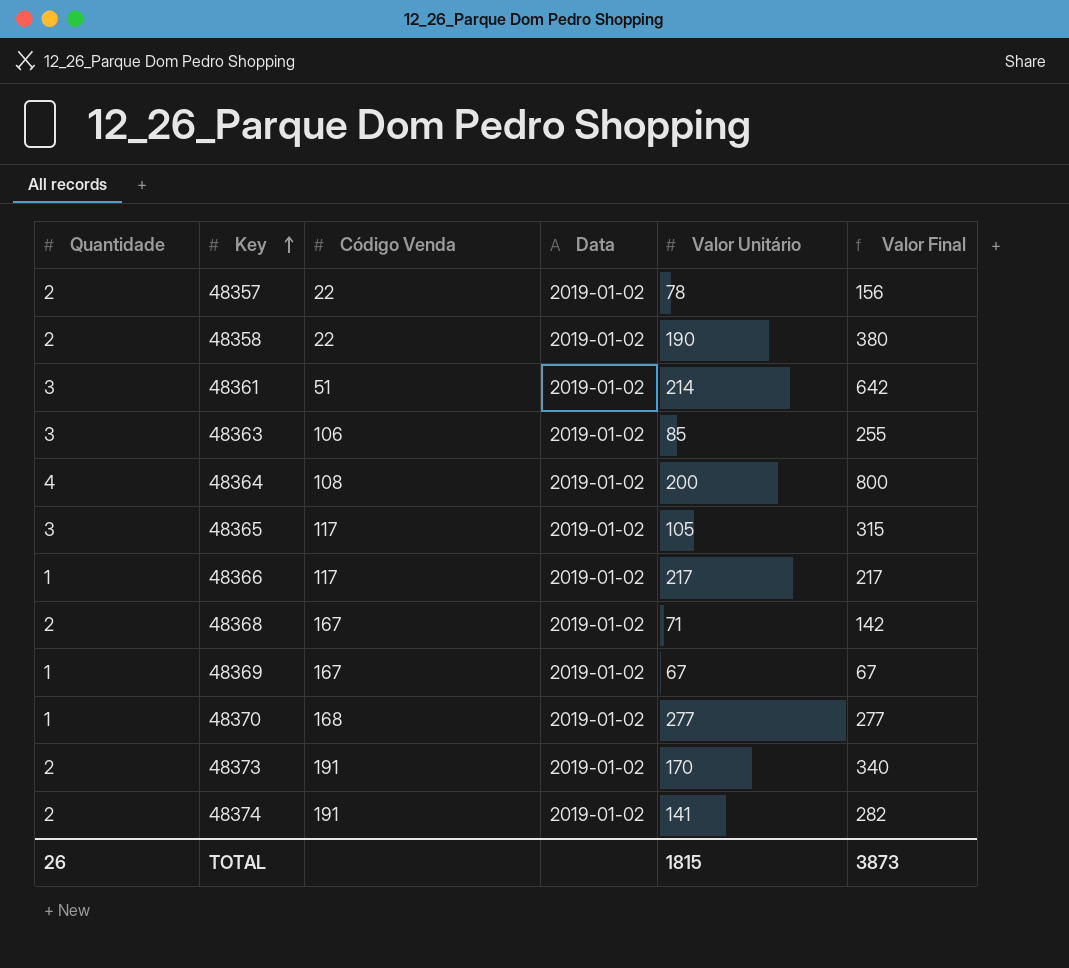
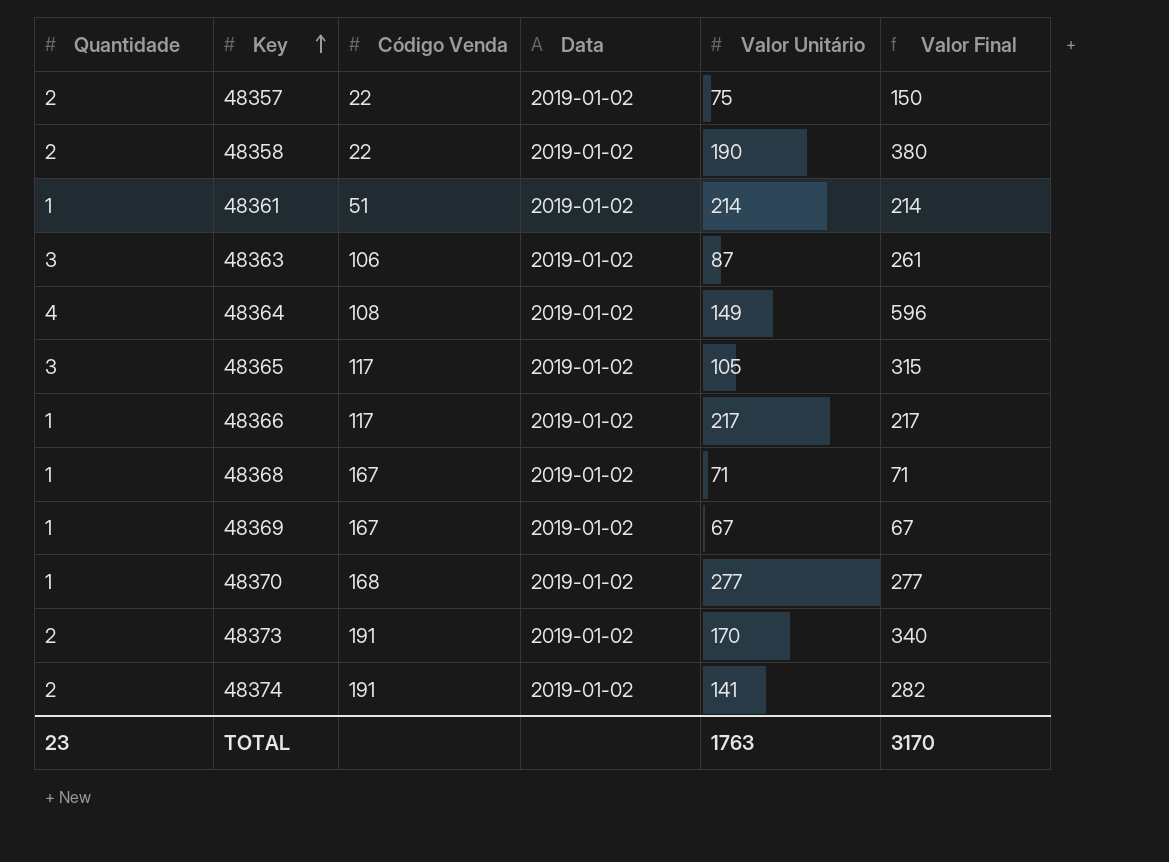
48357 | Valor Unitário: 78 -> 75
48357 | Valor Final: 156 -> 150
48361 | Quantidade: 3 -> 1
48361 | Valor Final: 642 -> 214
48363 | Valor Unitário: 85 -> 87
48363 | Valor Final: 255 -> 261
48364 | Valor Unitário: 200 -> 149
48364 | Valor Final: 800 -> 596
48368 | Quantidade: 2 -> 1
48368 | Valor Final: 142 -> 71
TOTAL | Quantidade: 26 -> 23
TOTAL | Valor Unitário: 1815 -> 1763
TOTAL | Valor Final: 3873 -> 3170

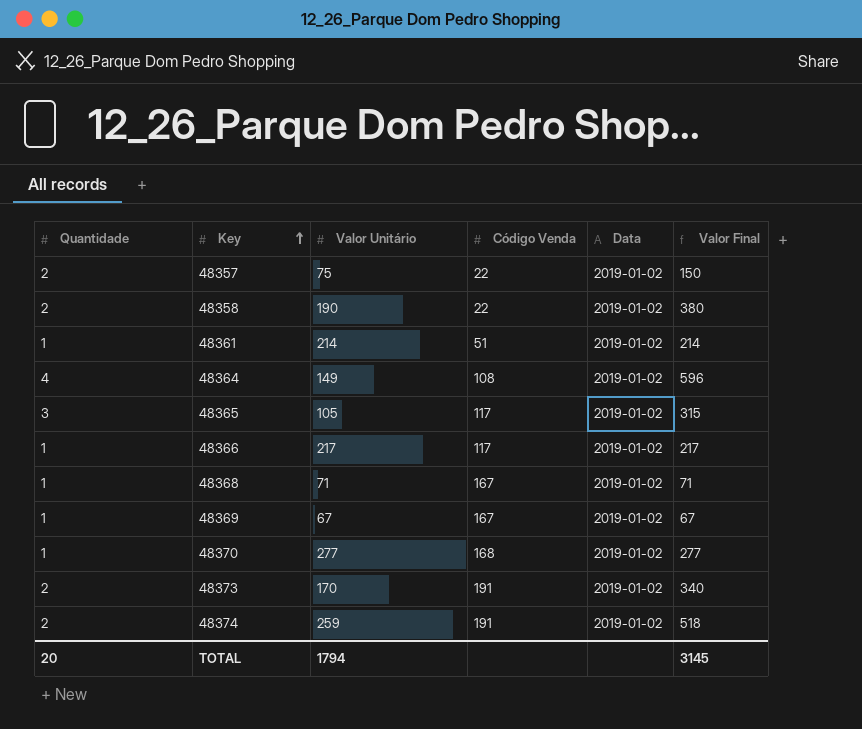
column Valor Unitário | position: 5 -> 3
row 48363: 3 | 106 | 2019-01-02 | 87 | 261 -> none
48374 | Valor Unitário: 141 -> 259
48374 | Valor Final: 282 -> 518
TOTAL | Quantidade: 23 -> 20
TOTAL | Valor Unitário: 1763 -> 1794
TOTAL | Valor Final: 3170 -> 3145

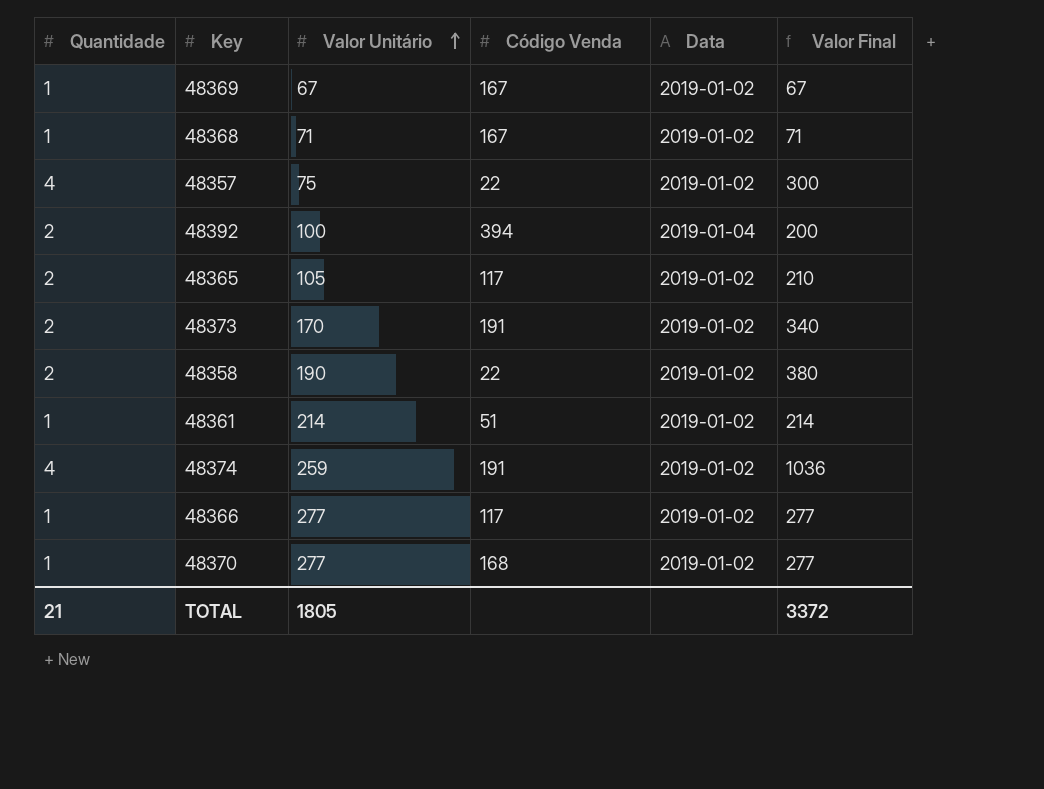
row order: Key ascending -> Valor Unitário ascending
row 48364: 4 | 149 | 108 | 2019-01-02 | 596 -> none
48357 | Quantidade: 2 -> 4
48357 | Valor Final: 150 -> 300
row 48392: none -> 2 | 100 | 394 | 2019-01-04 | 200
48365 | Quantidade: 3 -> 2
48365 | Valor Final: 315 -> 210
48374 | Quantidade: 2 -> 4
48374 | Valor Final: 518 -> 1036
48366 | Valor Unitário: 217 -> 277
48366 | Valor Final: 217 -> 277
TOTAL | Quantidade: 20 -> 21
TOTAL | Valor Unitário: 1794 -> 1805
TOTAL | Valor Final: 3145 -> 3372

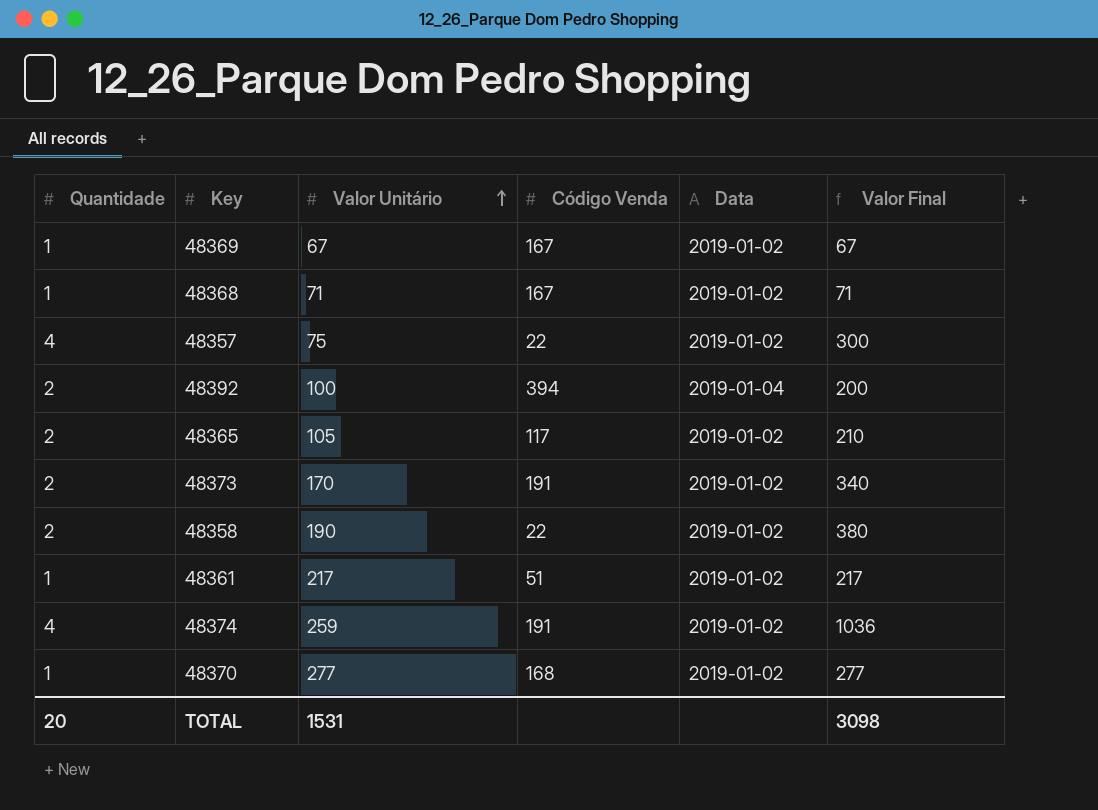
row 48366: 1 | 277 | 117 | 2019-01-02 | 277 -> none
48361 | Valor Unitário: 214 -> 217
48361 | Valor Final: 214 -> 217
TOTAL | Quantidade: 21 -> 20
TOTAL | Valor Unitário: 1805 -> 1531
TOTAL | Valor Final: 3372 -> 3098

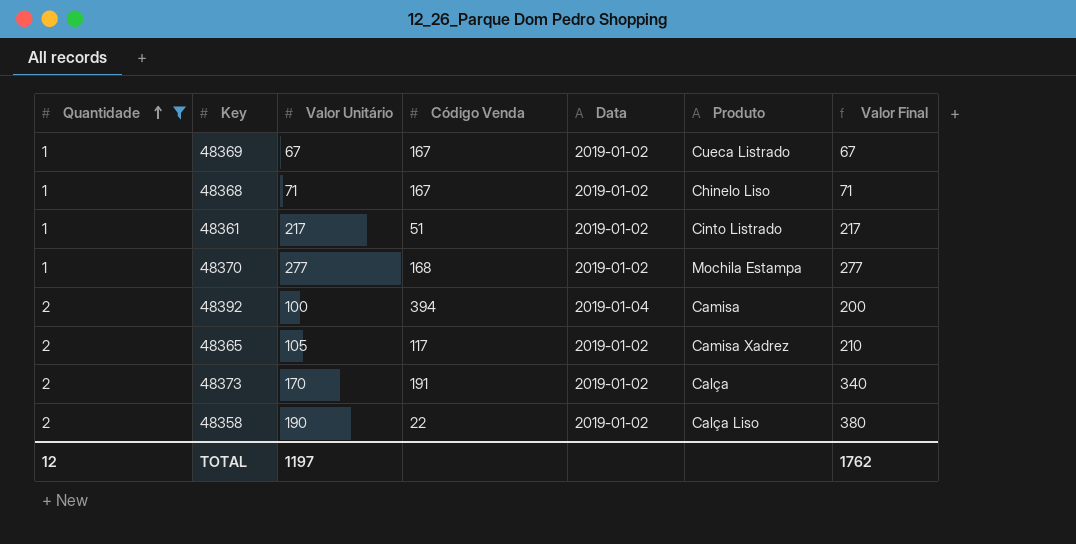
filter: none -> Quantidade != 4
row order: Valor Unitário ascending -> Quantidade ascending
column Produto | position: none -> 6
TOTAL | Quantidade: 20 -> 12
TOTAL | Valor Unitário: 1531 -> 1197
TOTAL | Valor Final: 3098 -> 1762

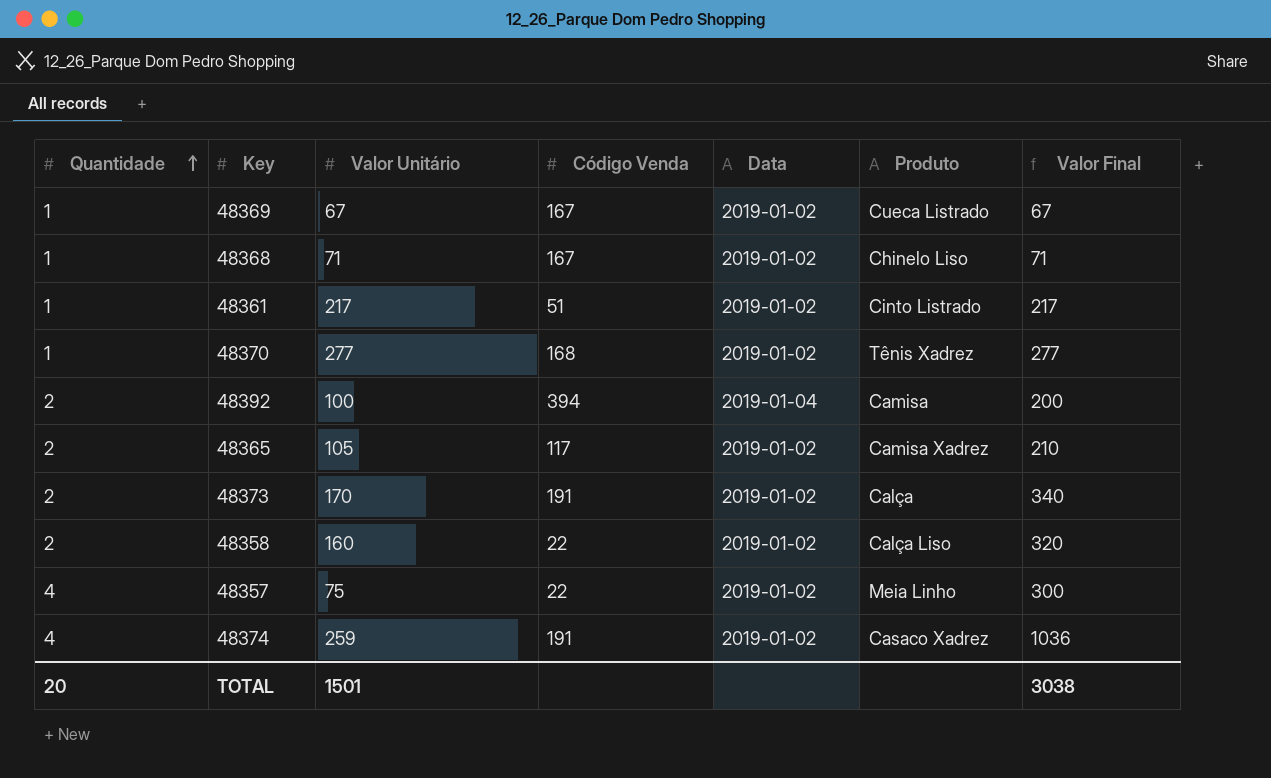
filter: Quantidade != 4 -> none
48370 | Produto: Mochila Estampa -> Tênis Xadrez
48358 | Valor Unitário: 190 -> 160
48358 | Valor Final: 380 -> 320
TOTAL | Quantidade: 12 -> 20
TOTAL | Valor Unitário: 1197 -> 1501
TOTAL | Valor Final: 1762 -> 3038

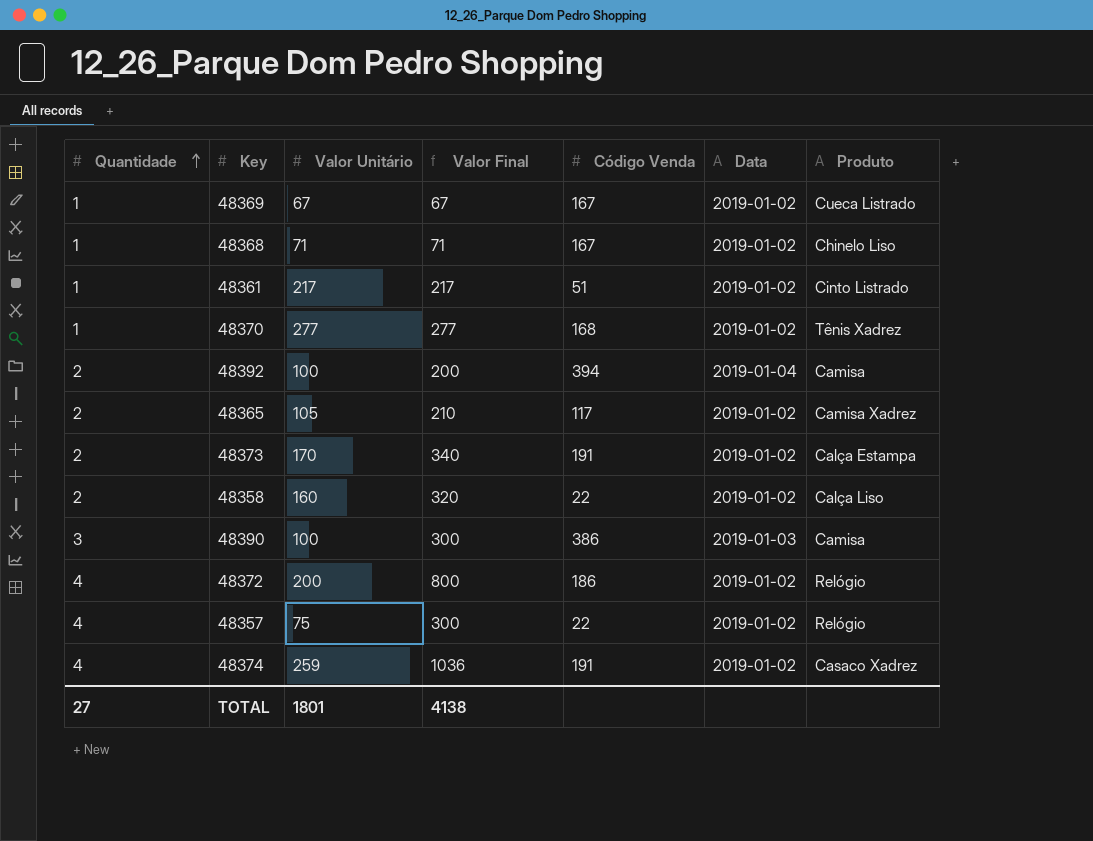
column Valor Final | position: 7 -> 4
48373 | Produto: Calça -> Calça Estampa
row 48390: none -> 3 | 100 | 300 | 386 | 2019-01-03 | Camisa
row 48372: none -> 4 | 200 | 800 | 186 | 2019-01-02 | Relógio
48357 | Produto: Meia Linho -> Relógio
TOTAL | Quantidade: 20 -> 27
TOTAL | Valor Unitário: 1501 -> 1801
TOTAL | Valor Final: 3038 -> 4138

